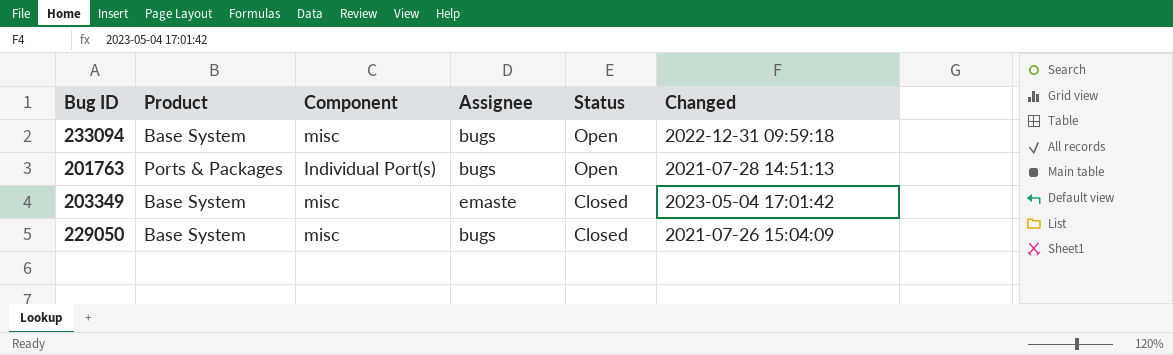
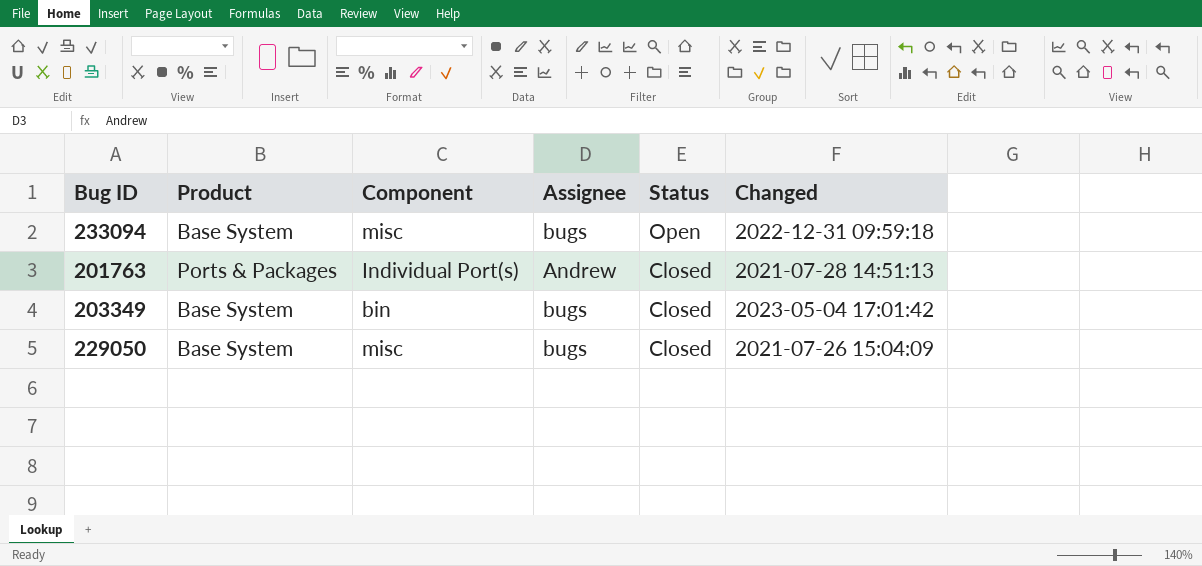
201763 | Assignee: bugs -> Andrew
201763 | Status: Open -> Closed
203349 | Component: misc -> bin
203349 | Assignee: emaste -> bugs

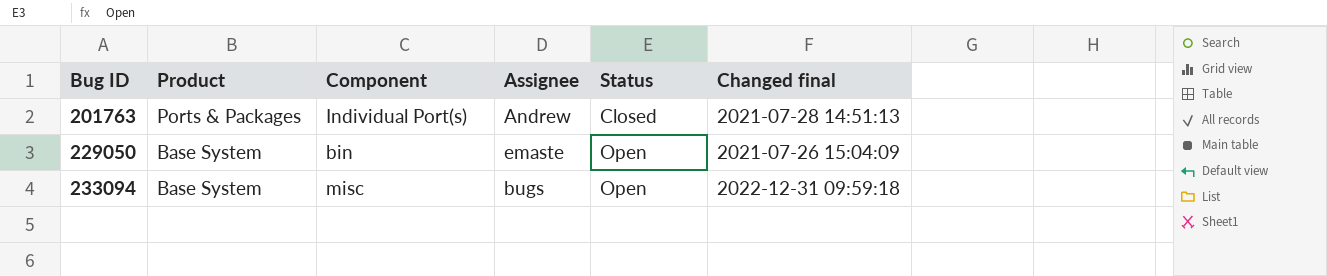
row order: Status descending -> Bug ID ascending
column name: Changed -> Changed final
row 203349: Base System | bin | bugs | Closed | 2023-05-04 17:01:42 -> none
229050 | Component: misc -> bin
229050 | Assignee: bugs -> emaste
229050 | Status: Closed -> Open

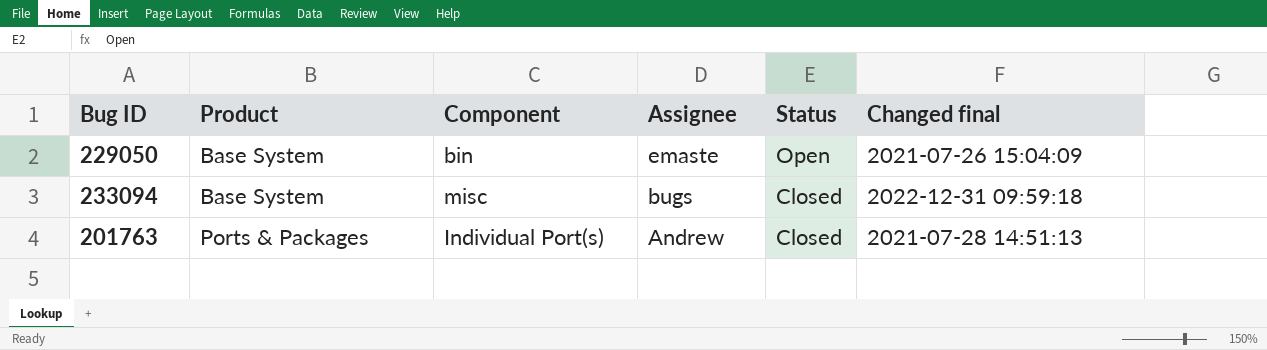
row order: Bug ID ascending -> Product ascending
233094 | Status: Open -> Closed

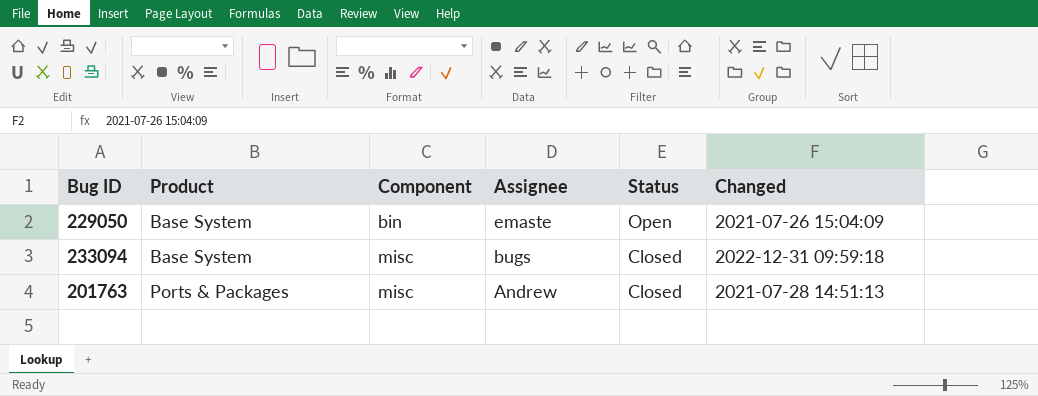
column name: Changed final -> Changed
201763 | Component: Individual Port(s) -> misc

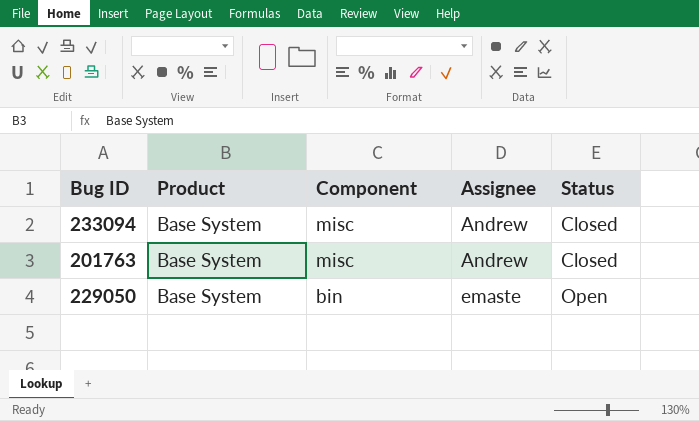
row order: Product ascending -> Component descending
column Changed | position: 6 -> none
233094 | Assignee: bugs -> Andrew
201763 | Product: Ports & Packages -> Base System

